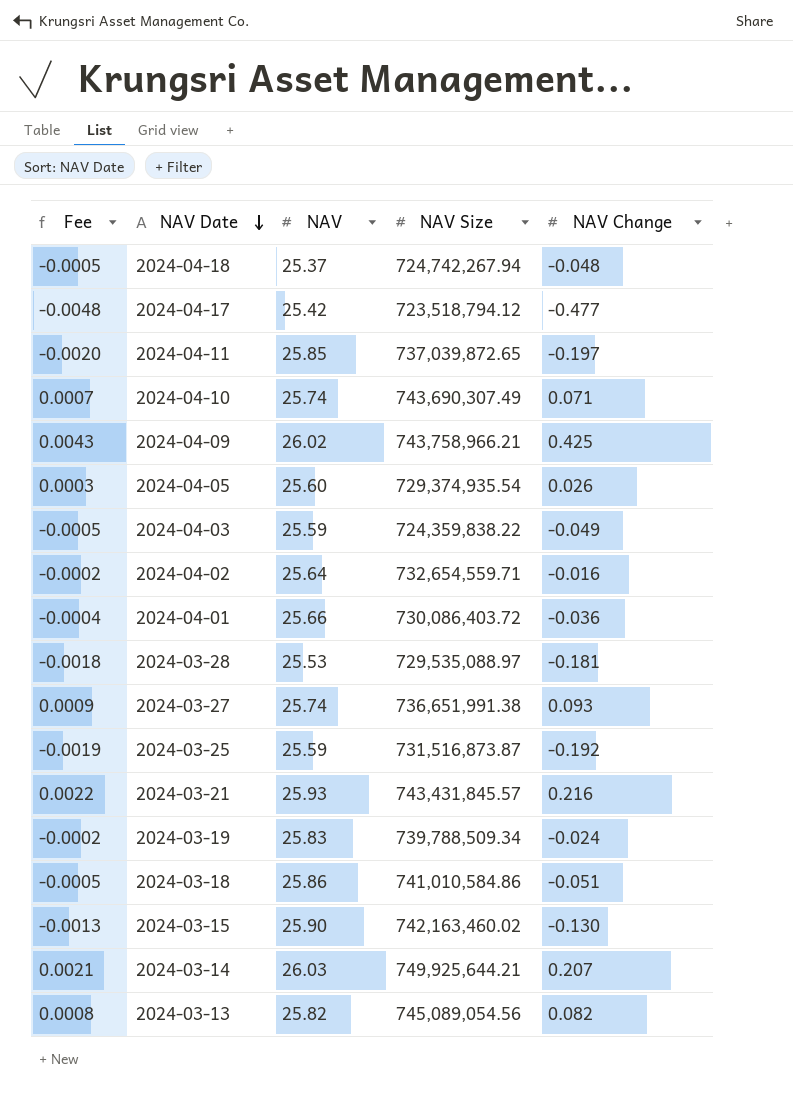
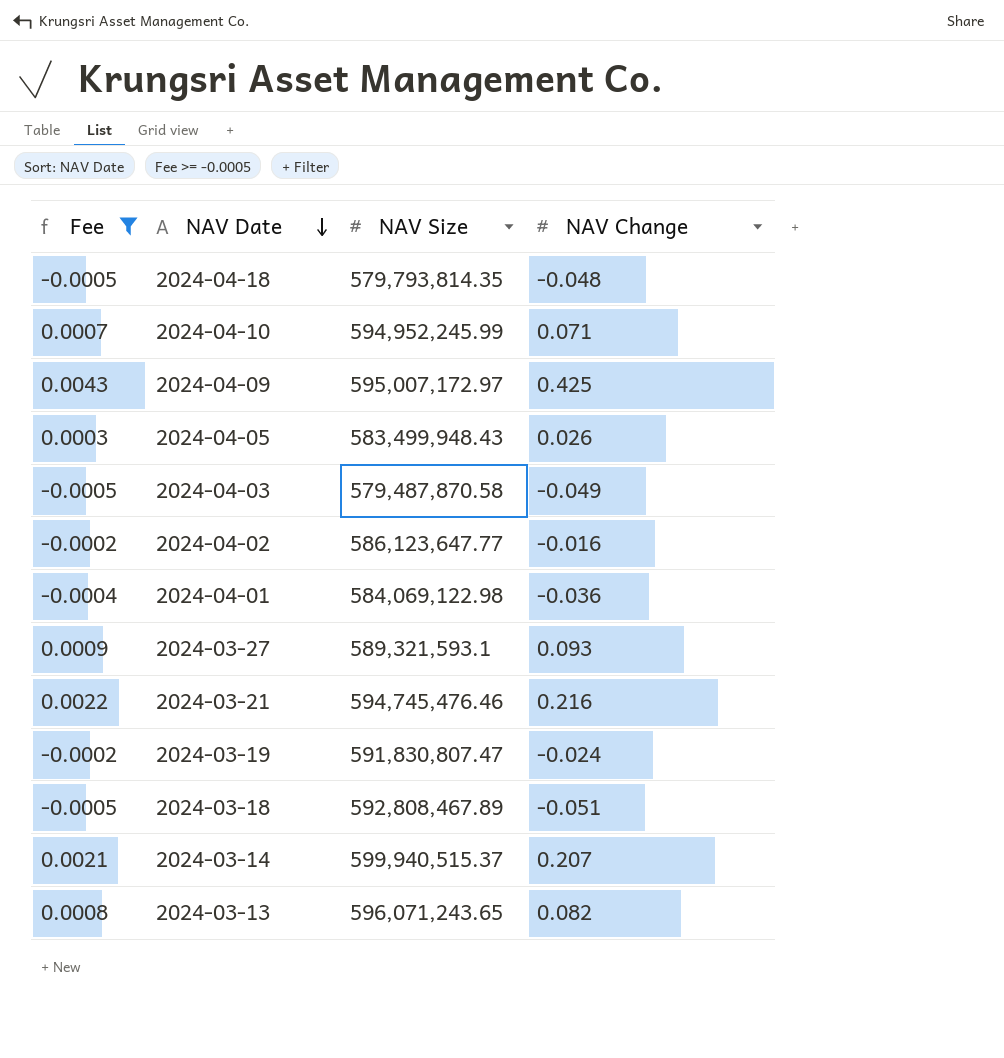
filter: none -> Fee >= -0.0005
column NAV | position: 3 -> none
2024-04-18 | NAV Size: 724,742,267.94 -> 579,793,814.35
2024-04-10 | NAV Size: 743,690,307.49 -> 594,952,245.99
2024-04-09 | NAV Size: 743,758,966.21 -> 595,007,172.97
2024-04-05 | NAV Size: 729,374,935.54 -> 583,499,948.43
2024-04-03 | NAV Size: 724,359,838.22 -> 579,487,870.58
2024-04-02 | NAV Size: 732,654,559.71 -> 586,123,647.77
2024-04-01 | NAV Size: 730,086,403.72 -> 584,069,122.98
2024-03-27 | NAV Size: 736,651,991.38 -> 589,321,593.1
2024-03-21 | NAV Size: 743,431,845.57 -> 594,745,476.46
2024-03-19 | NAV Size: 739,788,509.34 -> 591,830,807.47
2024-03-18 | NAV Size: 741,010,584.86 -> 592,808,467.89
2024-03-14 | NAV Size: 749,925,644.21 -> 599,940,515.37
2024-03-13 | NAV Size: 745,089,054.56 -> 596,071,243.65

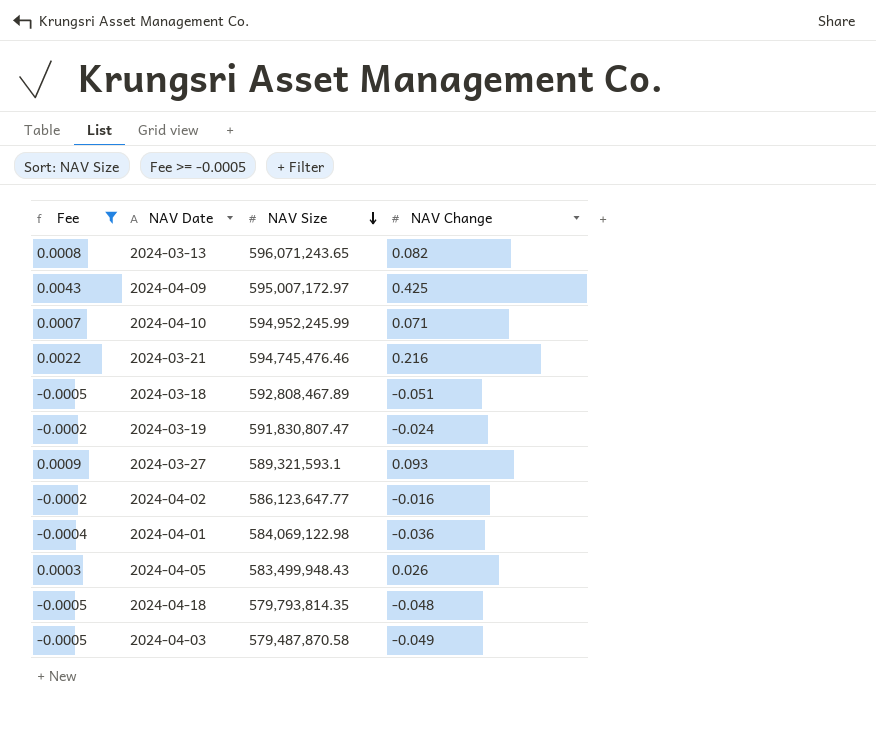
row order: NAV Date descending -> NAV Size descending
row 2024-03-14: 0.0021 | 599,940,515.37 | 0.207 -> none

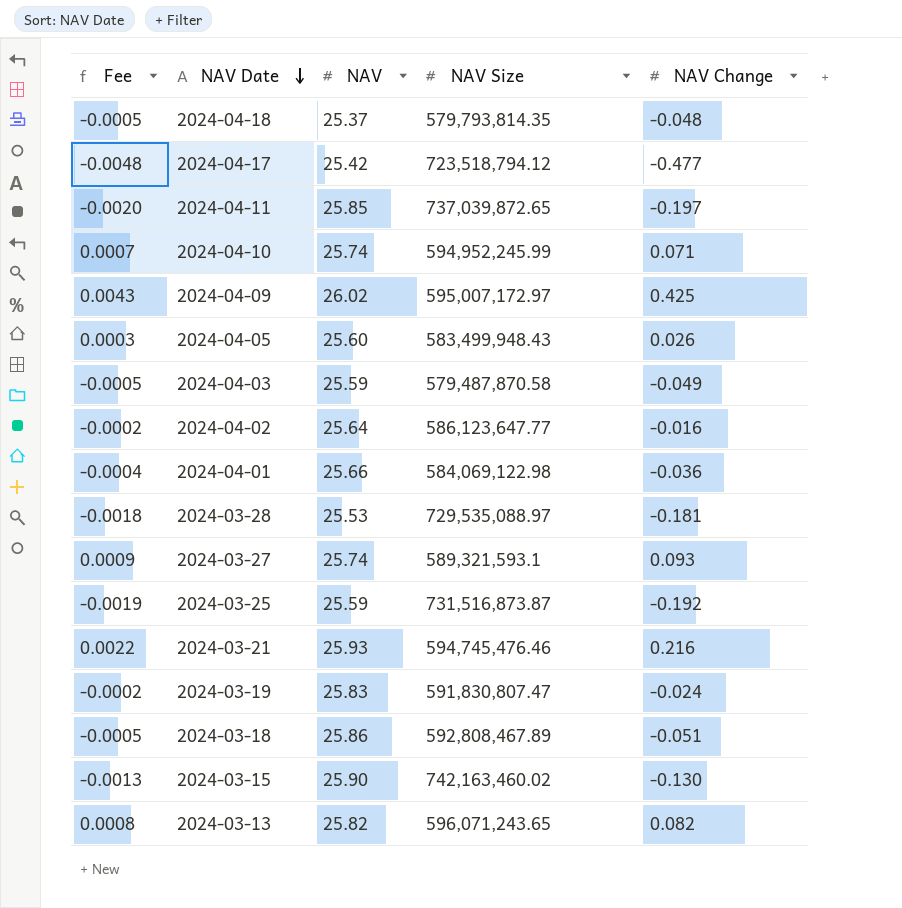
filter: Fee >= -0.0005 -> none
row order: NAV Size descending -> NAV Date descending
column NAV | position: none -> 3

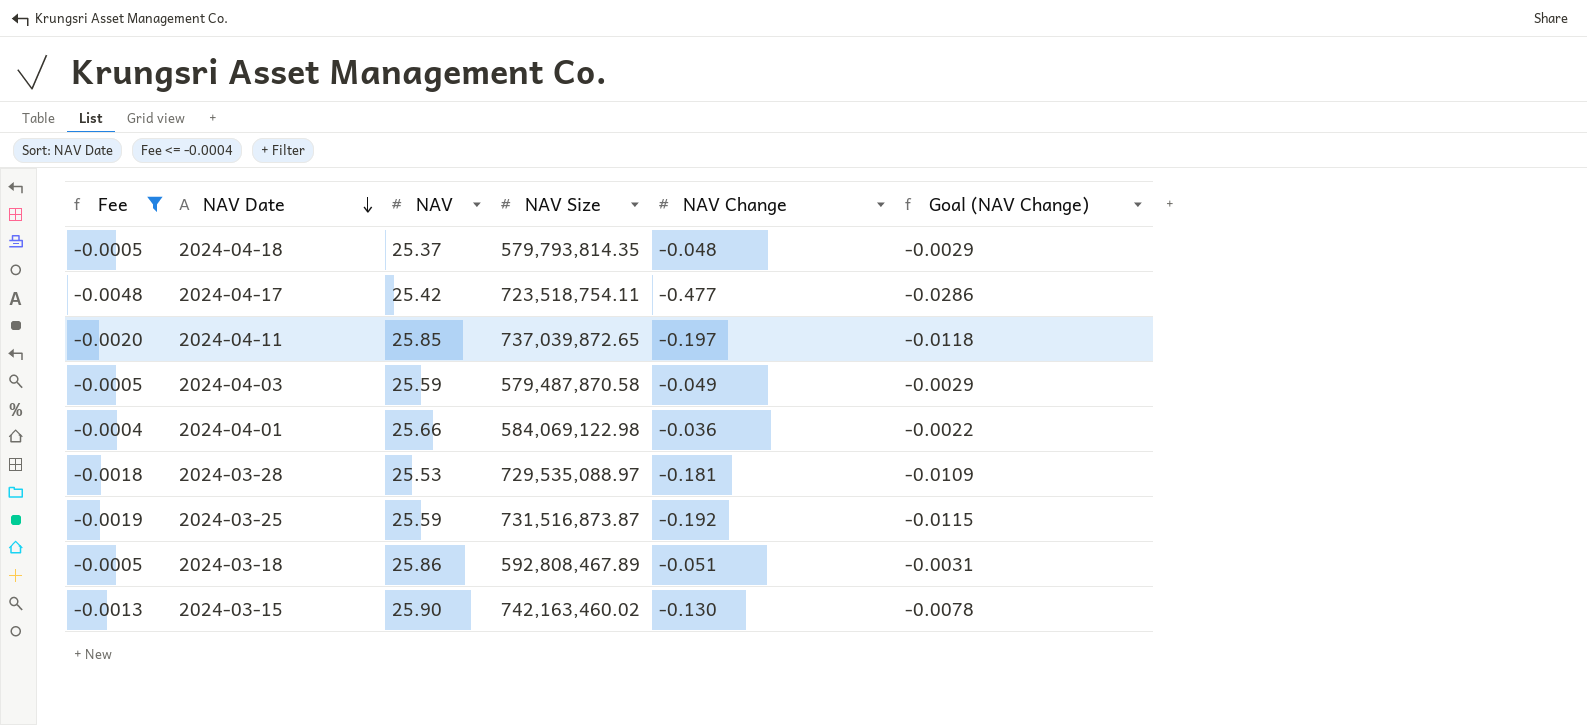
filter: none -> Fee <= -0.0004
column Goal (NAV Change) | formula: none -> [NAV Change] * 0.06
2024-04-17 | NAV Size: 723,518,794.12 -> 723,518,754.11

